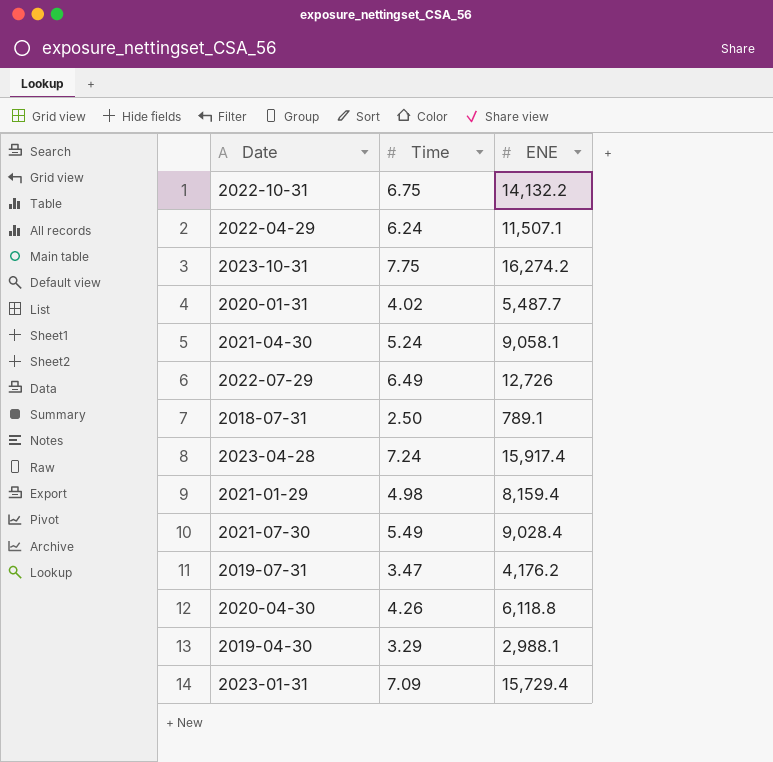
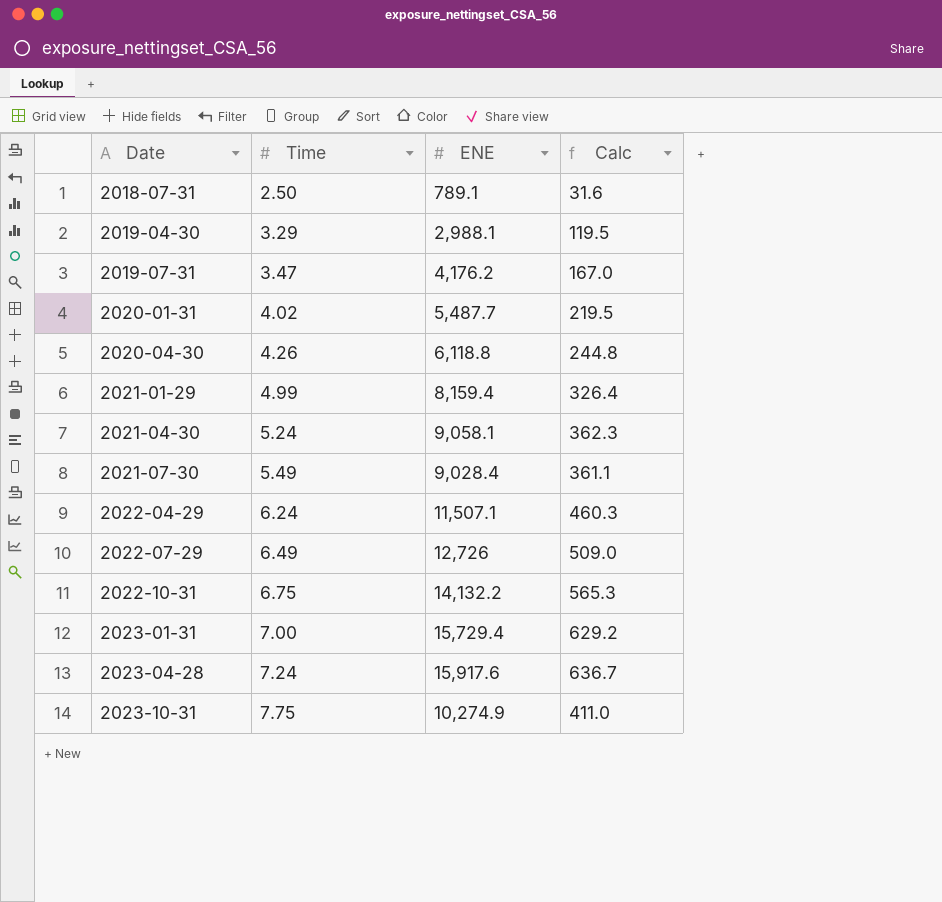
row order: none -> Date ascending
column Calc | formula: none -> [ENE] * 0.04
2021-01-29 | Time: 4.98 -> 4.99
2023-01-31 | Time: 7.09 -> 7.00
2023-04-28 | ENE: 15,917.4 -> 15,917.6
2023-10-31 | ENE: 16,274.2 -> 10,274.9

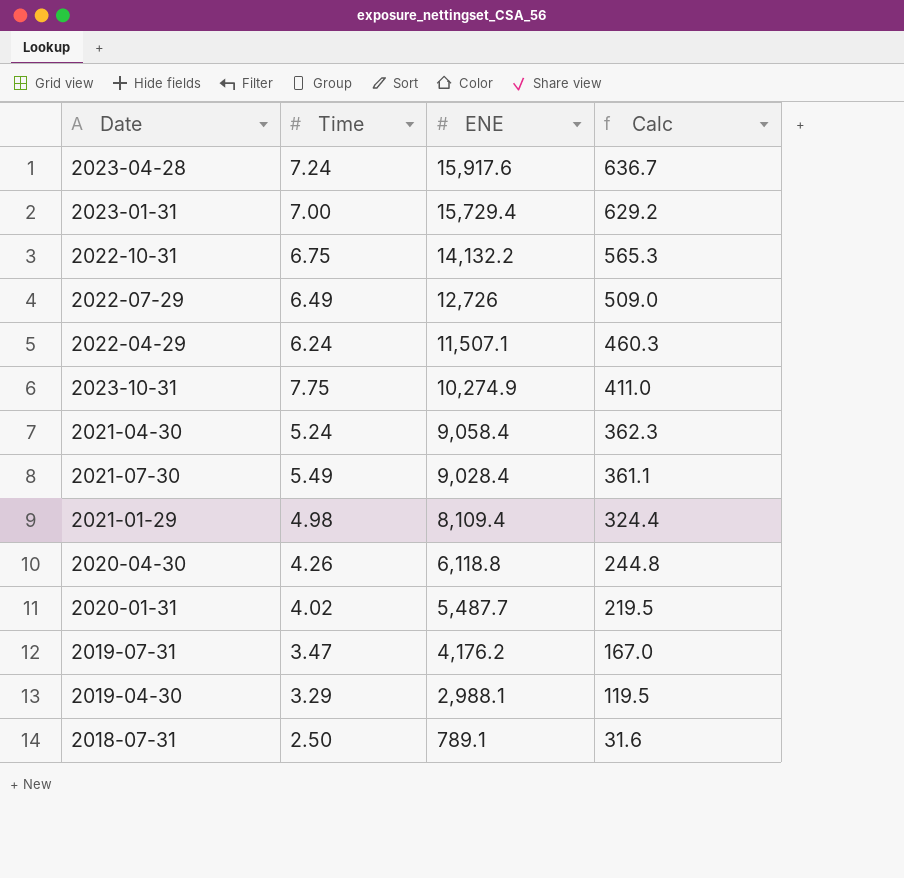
row order: Date ascending -> ENE descending
2021-04-30 | ENE: 9,058.1 -> 9,058.4
2021-01-29 | Time: 4.99 -> 4.98
2021-01-29 | ENE: 8,159.4 -> 8,109.4
2021-01-29 | Calc: 326.4 -> 324.4

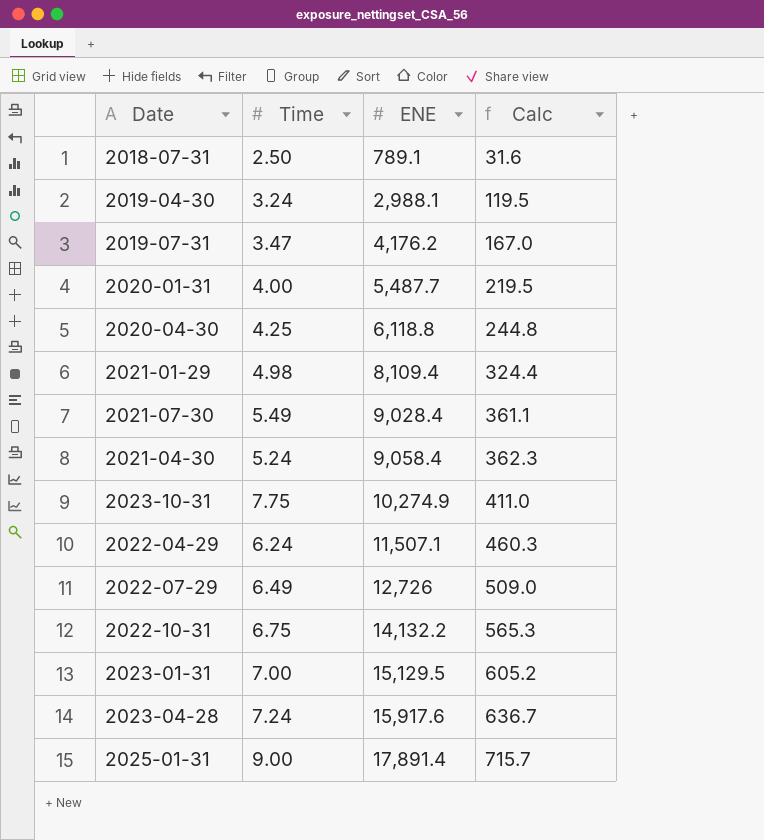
row order: ENE descending -> ENE ascending
2019-04-30 | Time: 3.29 -> 3.24
2020-01-31 | Time: 4.02 -> 4.00
2020-04-30 | Time: 4.26 -> 4.25
2023-01-31 | ENE: 15,729.4 -> 15,129.5
2023-01-31 | Calc: 629.2 -> 605.2
row 2025-01-31: none -> 9.00 | 17,891.4 | 715.7

